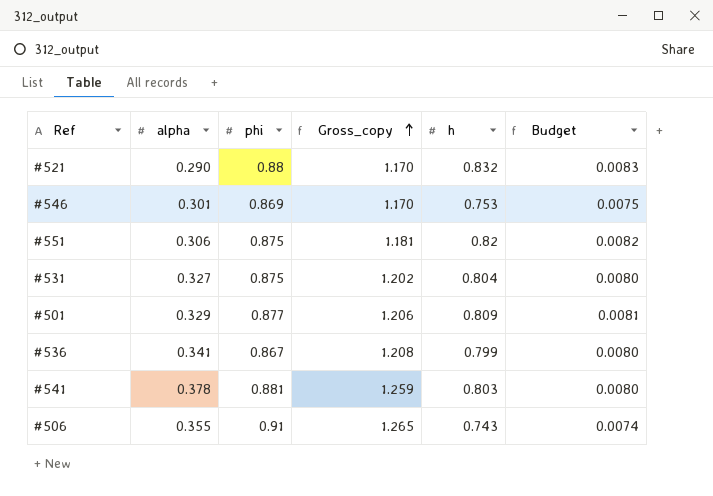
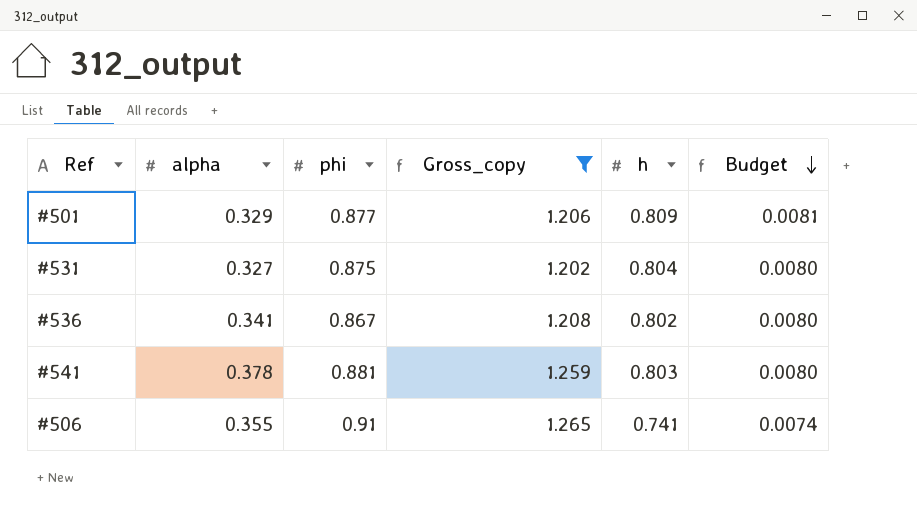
filter: none -> Gross_copy >= 1.202
row order: Gross_copy ascending -> Budget descending
#536 | h: 0.799 -> 0.802
#506 | h: 0.743 -> 0.741

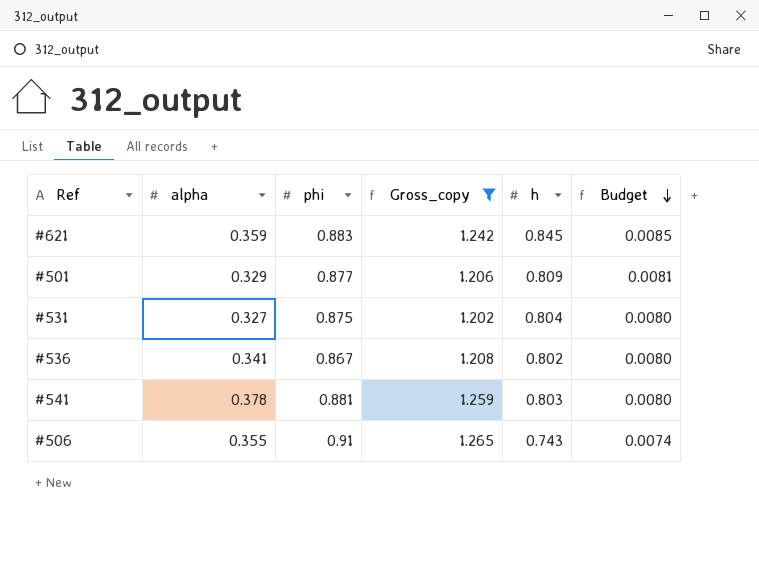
row #621: none -> 0.359 | 0.883 | 1.242 | 0.845 | 0.0085
#506 | h: 0.741 -> 0.743

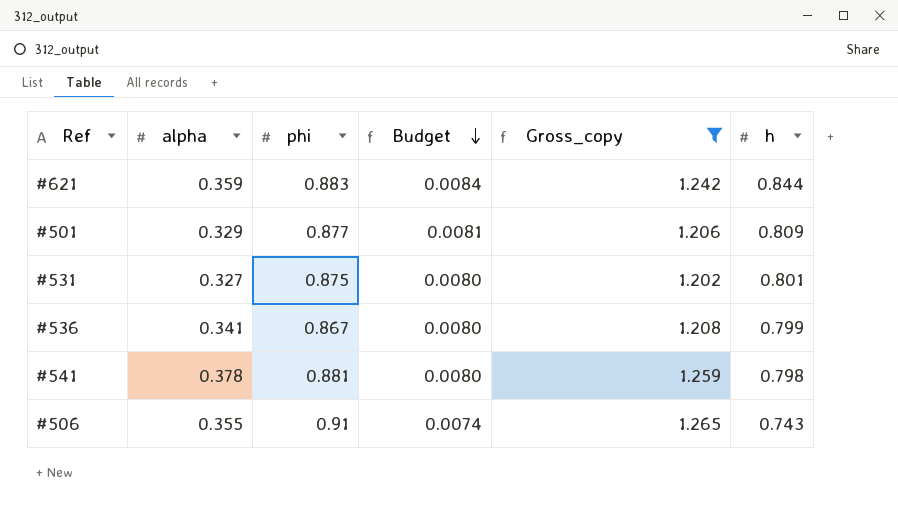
column Budget | position: 6 -> 4
#621 | Budget: 0.0085 -> 0.0084
#621 | h: 0.845 -> 0.844
#531 | h: 0.804 -> 0.801
#536 | h: 0.802 -> 0.799
#541 | h: 0.803 -> 0.798

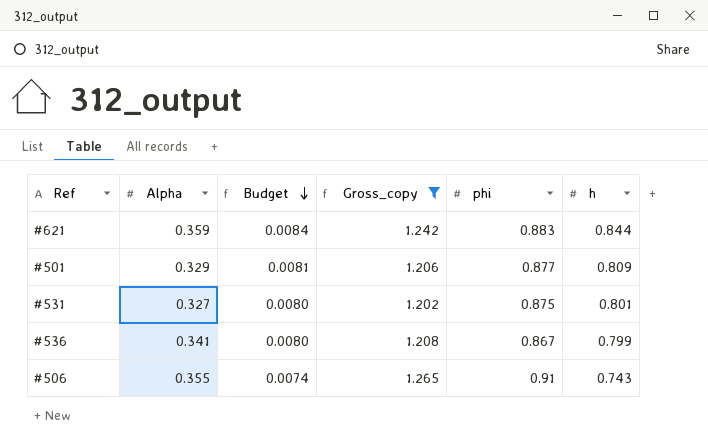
column name: alpha -> Alpha
column phi | position: 3 -> 5
row #541: 0.378 | 0.881 | 0.0080 | 1.259 | 0.798 -> none

